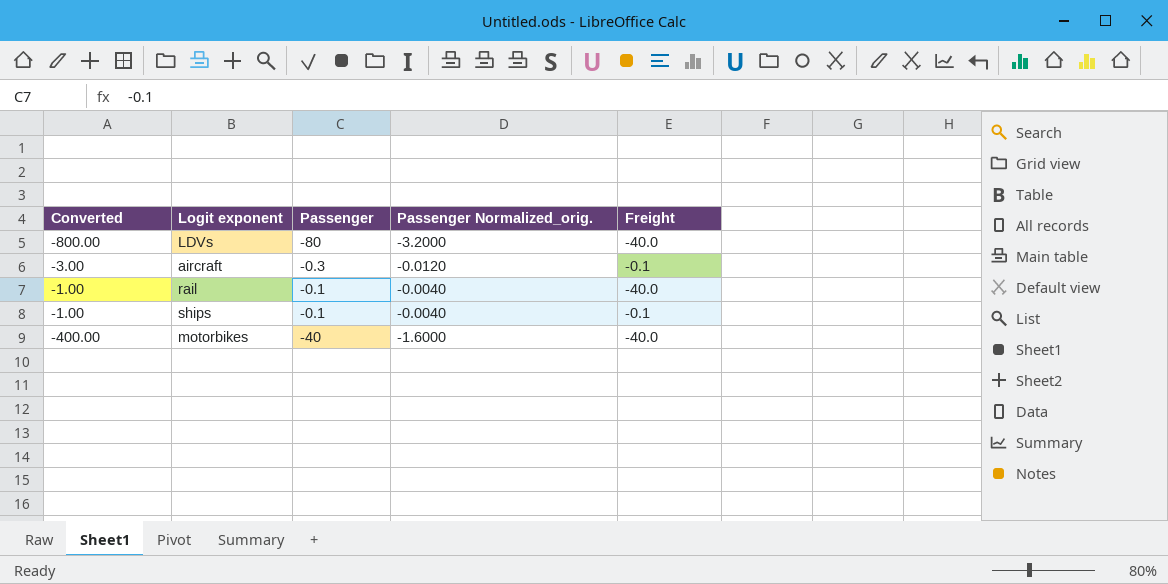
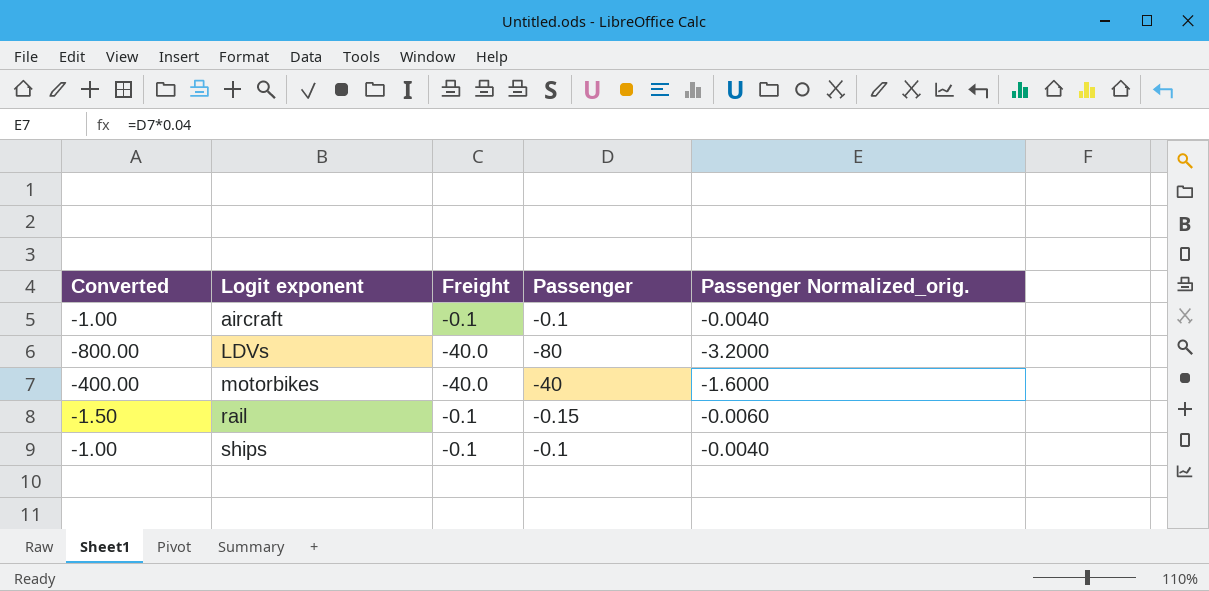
row order: none -> Logit exponent ascending
column Freight | position: 5 -> 3
aircraft | Converted: -3.00 -> -1.00
aircraft | Passenger: -0.3 -> -0.1
aircraft | Passenger Normalized_orig.: -0.0120 -> -0.0040
rail | Converted: -1.00 -> -1.50
rail | Freight: -40.0 -> -0.1
rail | Passenger: -0.1 -> -0.15
rail | Passenger Normalized_orig.: -0.0040 -> -0.0060

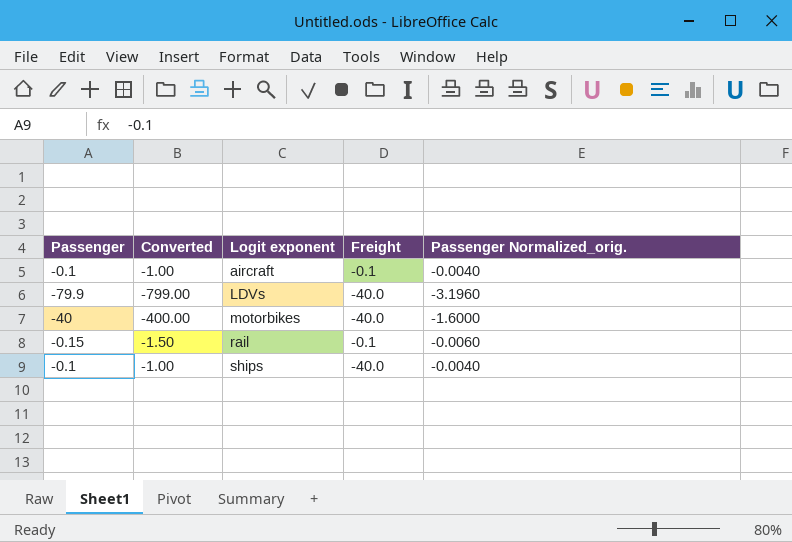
column Passenger | position: 4 -> 1
LDVs | Passenger: -80 -> -79.9
LDVs | Converted: -800.00 -> -799.00
LDVs | Passenger Normalized_orig.: -3.2000 -> -3.1960
ships | Freight: -0.1 -> -40.0

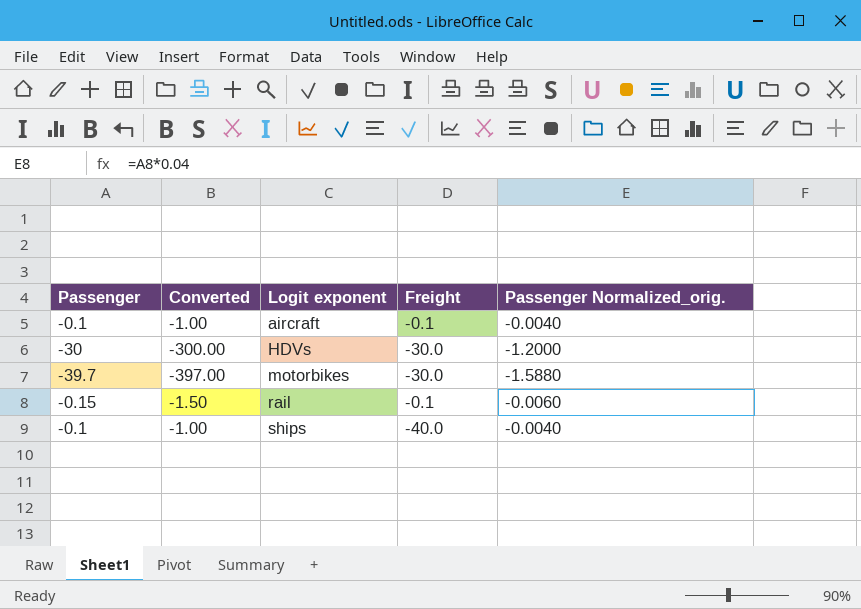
row LDVs: -79.9 | -799.00 | -40.0 | -3.1960 -> none
row HDVs: none -> -30 | -300.00 | -30.0 | -1.2000
motorbikes | Passenger: -40 -> -39.7
motorbikes | Converted: -400.00 -> -397.00
motorbikes | Freight: -40.0 -> -30.0
motorbikes | Passenger Normalized_orig.: -1.6000 -> -1.5880

